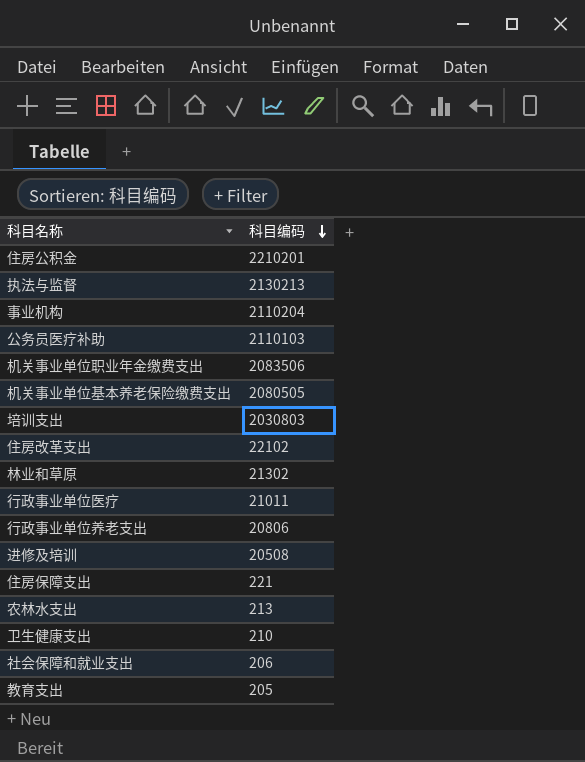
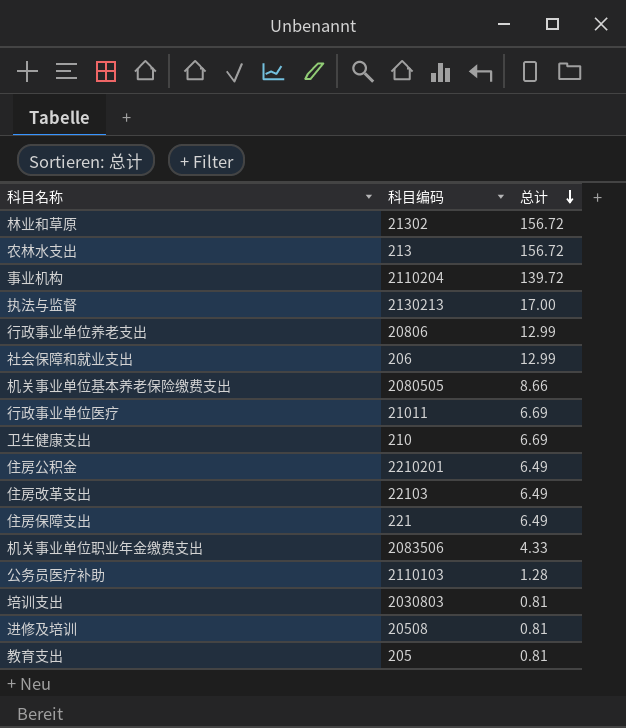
row order: 科目编码 descending -> 总计 descending
column 总计 | position: none -> 3
住房改革支出 | 科目编码: 22102 -> 22103

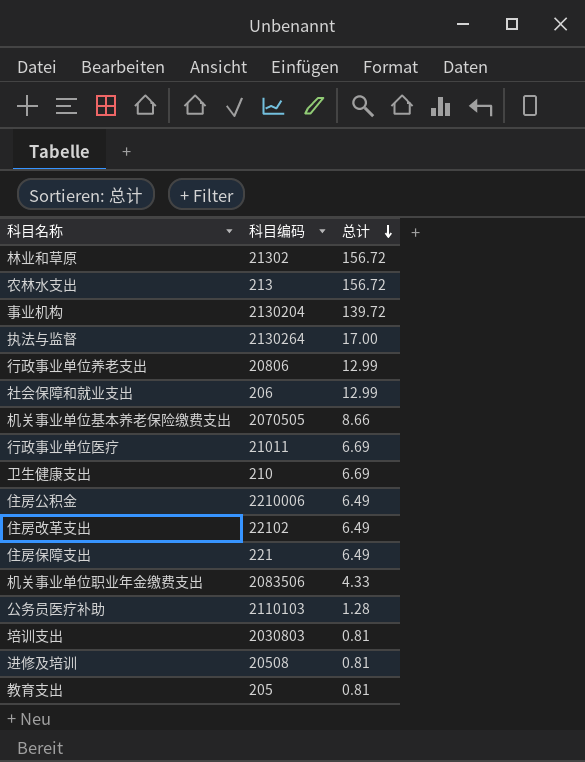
事业机构 | 科目编码: 2110204 -> 2130204
执法与监督 | 科目编码: 2130213 -> 2130264
机关事业单位基本养老保险缴费支出 | 科目编码: 2080505 -> 2070505
住房公积金 | 科目编码: 2210201 -> 2210006
住房改革支出 | 科目编码: 22103 -> 22102

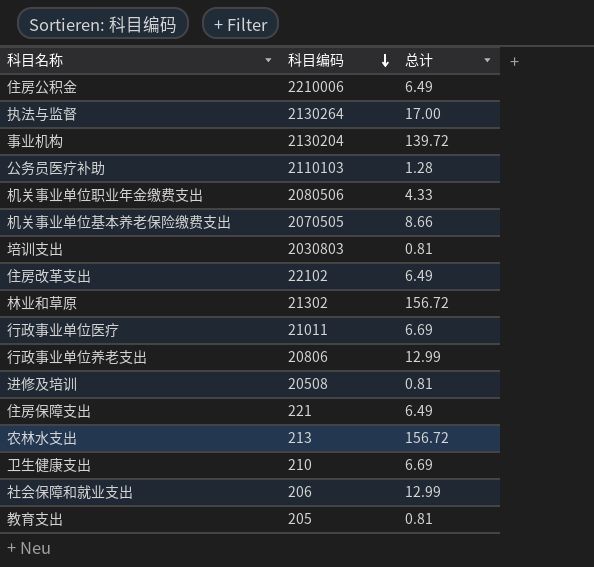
row order: 总计 descending -> 科目编码 descending
机关事业单位职业年金缴费支出 | 科目编码: 2083506 -> 2080506

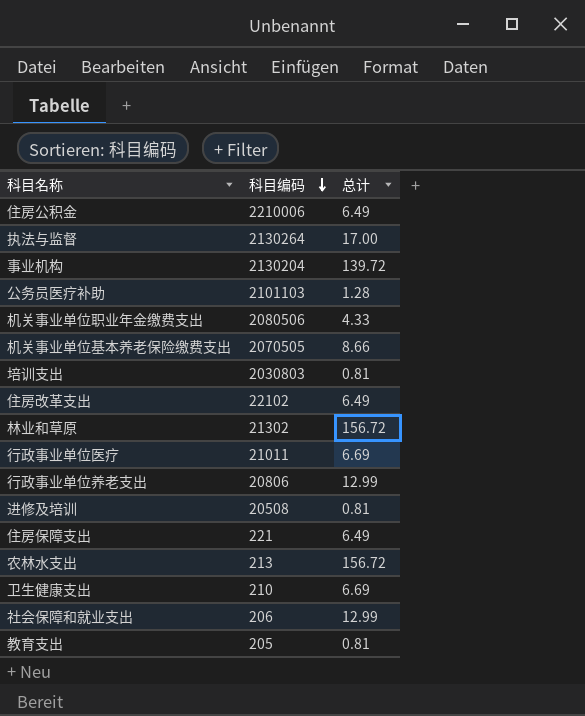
公务员医疗补助 | 科目编码: 2110103 -> 2101103

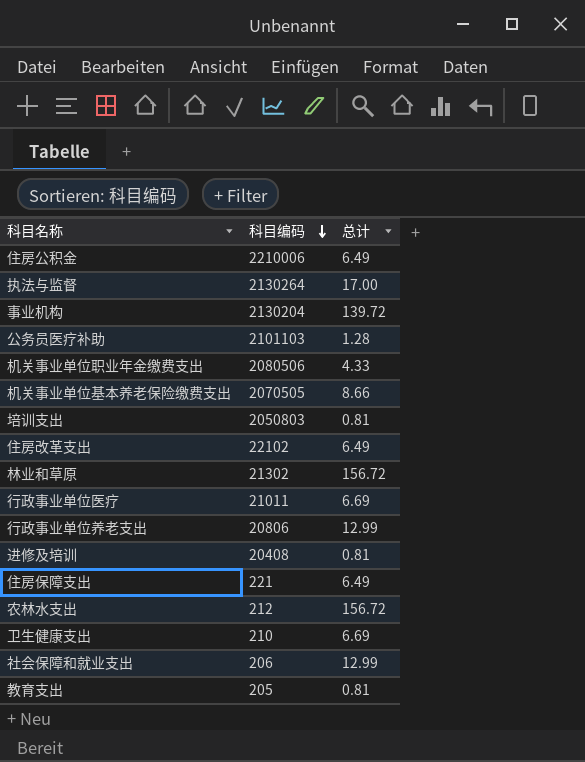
培训支出 | 科目编码: 2030803 -> 2050803
进修及培训 | 科目编码: 20508 -> 20408
农林水支出 | 科目编码: 213 -> 212

